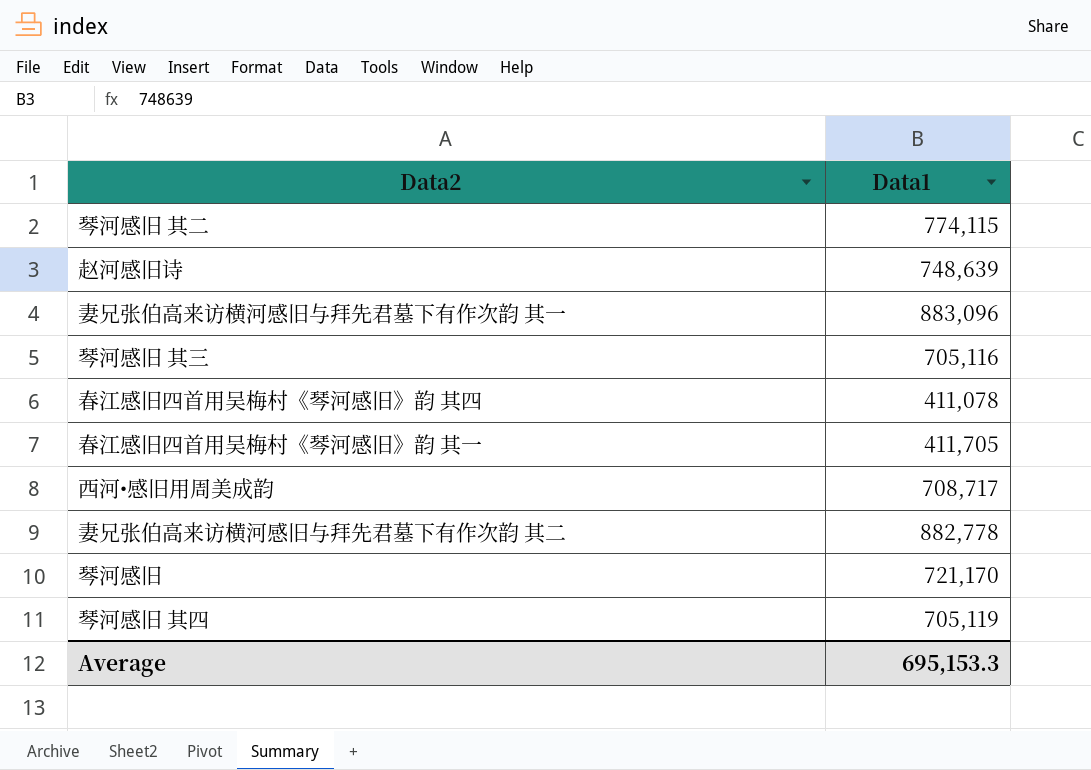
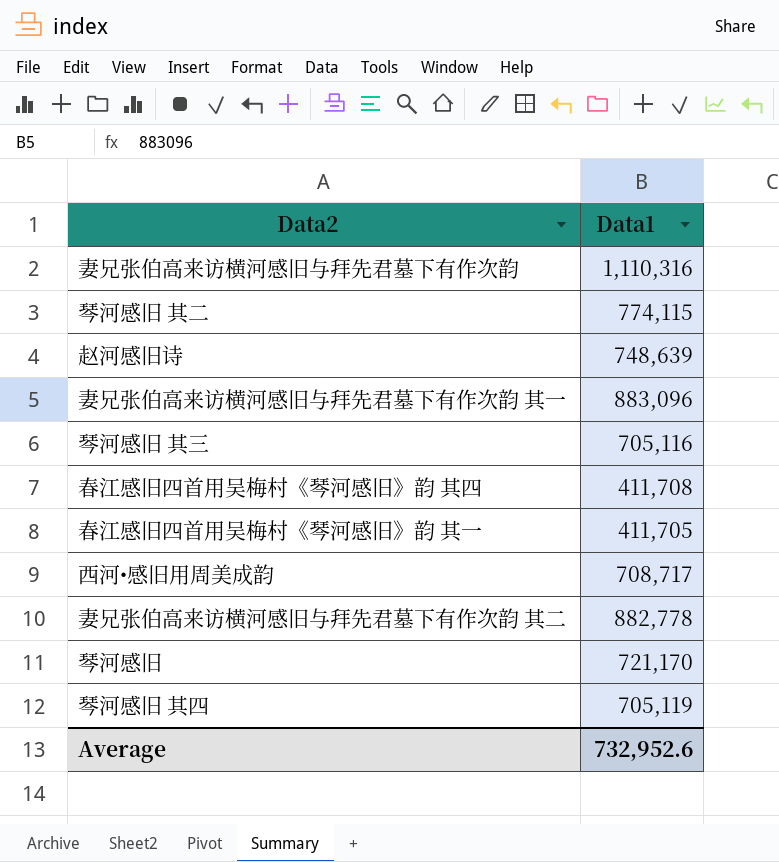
row 妻兄张伯高来访横河感旧与拜先君墓下有作次韵: none -> 1,110,316
春江感旧四首用吴梅村《琴河感旧》韵 其四 | Data1: 411,078 -> 411,708
Average | Data1: 695,153.3 -> 732,952.6

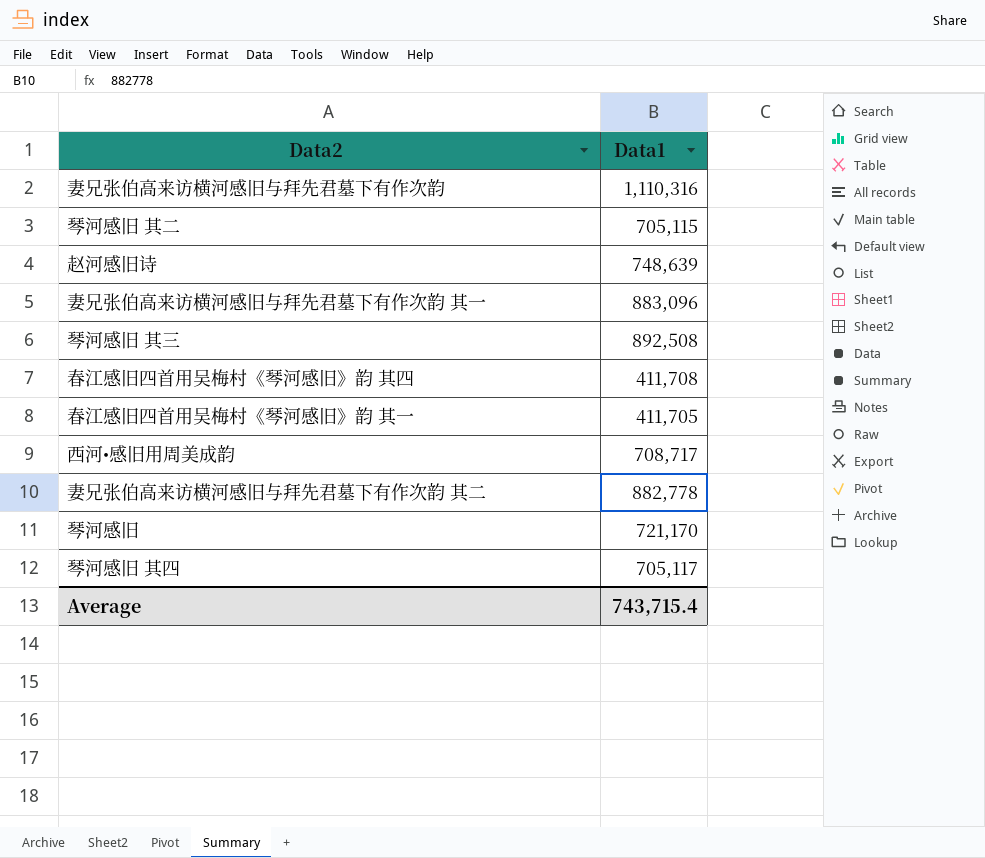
琴河感旧 其二 | Data1: 774,115 -> 705,115
琴河感旧 其三 | Data1: 705,116 -> 892,508
琴河感旧 其四 | Data1: 705,119 -> 705,117
Average | Data1: 732,952.6 -> 743,715.4

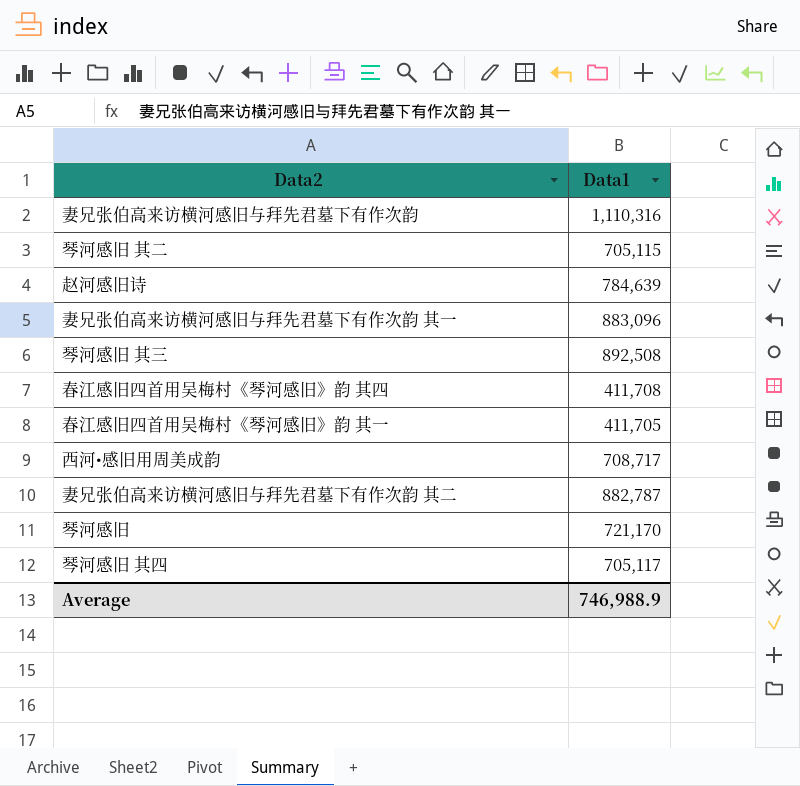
赵河感旧诗 | Data1: 748,639 -> 784,639
妻兄张伯高来访横河感旧与拜先君墓下有作次韵 其二 | Data1: 882,778 -> 882,787
Average | Data1: 743,715.4 -> 746,988.9

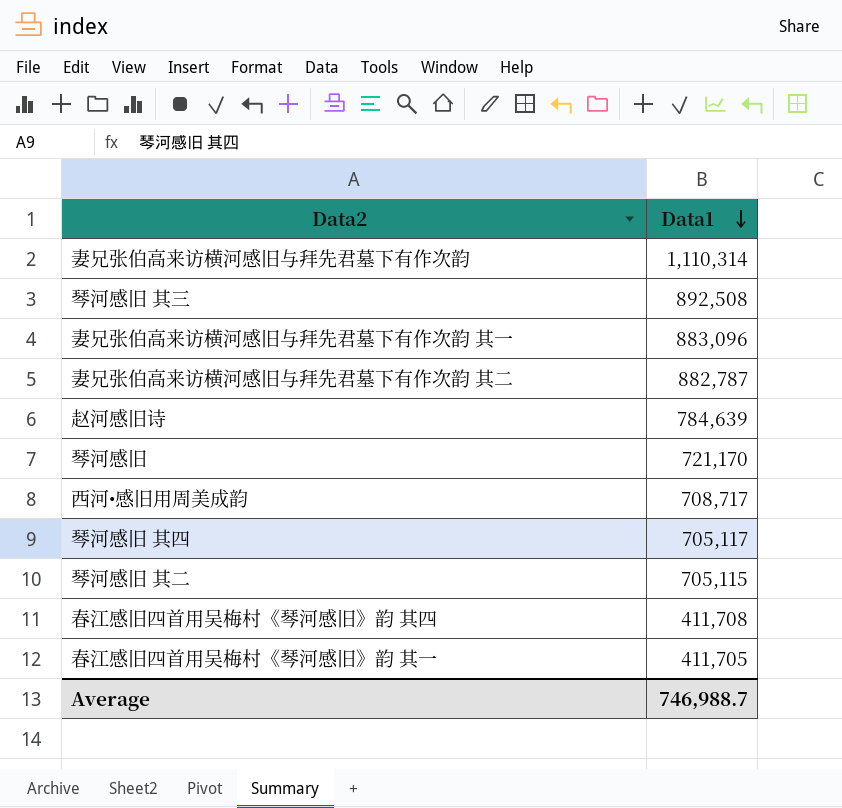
row order: none -> Data1 descending
妻兄张伯高来访横河感旧与拜先君墓下有作次韵 | Data1: 1,110,316 -> 1,110,314
Average | Data1: 746,988.9 -> 746,988.7

